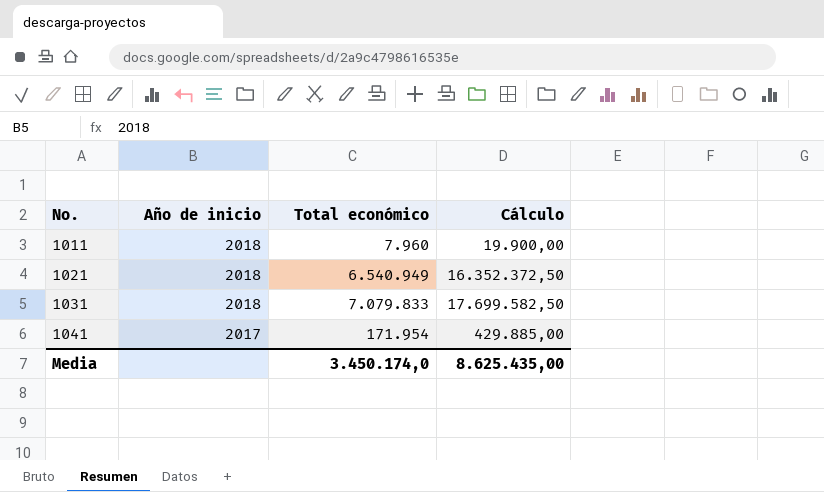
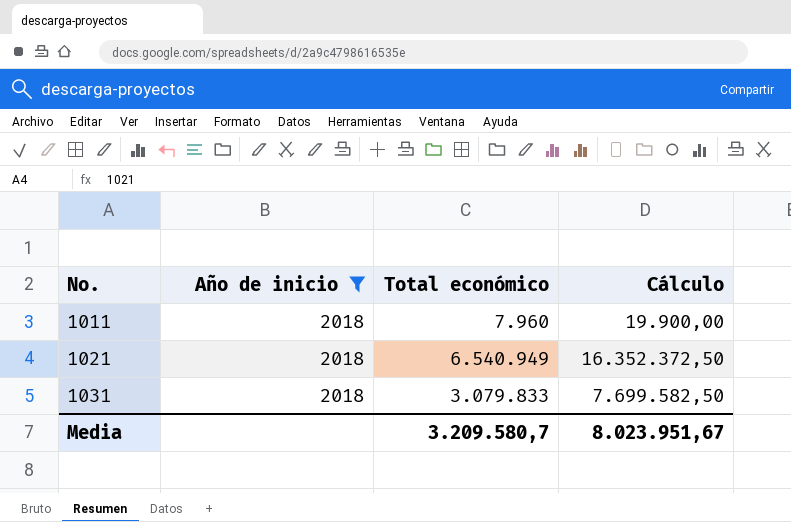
filter: none -> Año de inicio = 2018
1031 | Total económico: 7.079.833 -> 3.079.833
1031 | Cálculo: 17.699.582,50 -> 7.699.582,50
Media | Total económico: 3.450.174,0 -> 3.209.580,7
Media | Cálculo: 8.625.435,00 -> 8.023.951,67

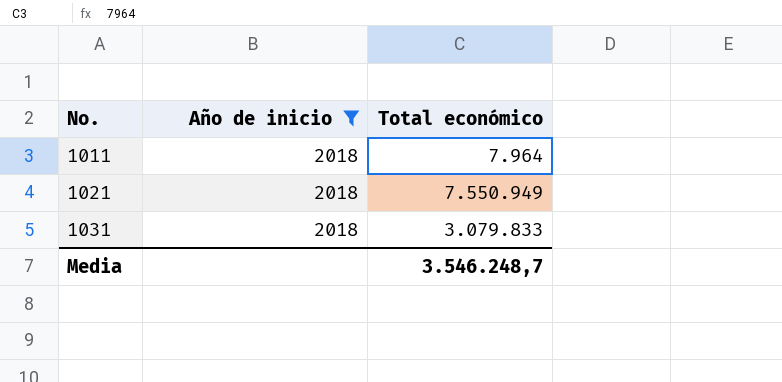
column Cálculo | formula: [Total económico] * 2,5 -> none
1011 | Total económico: 7.960 -> 7.964
1021 | Total económico: 6.540.949 -> 7.550.949
Media | Total económico: 3.209.580,7 -> 3.546.248,7

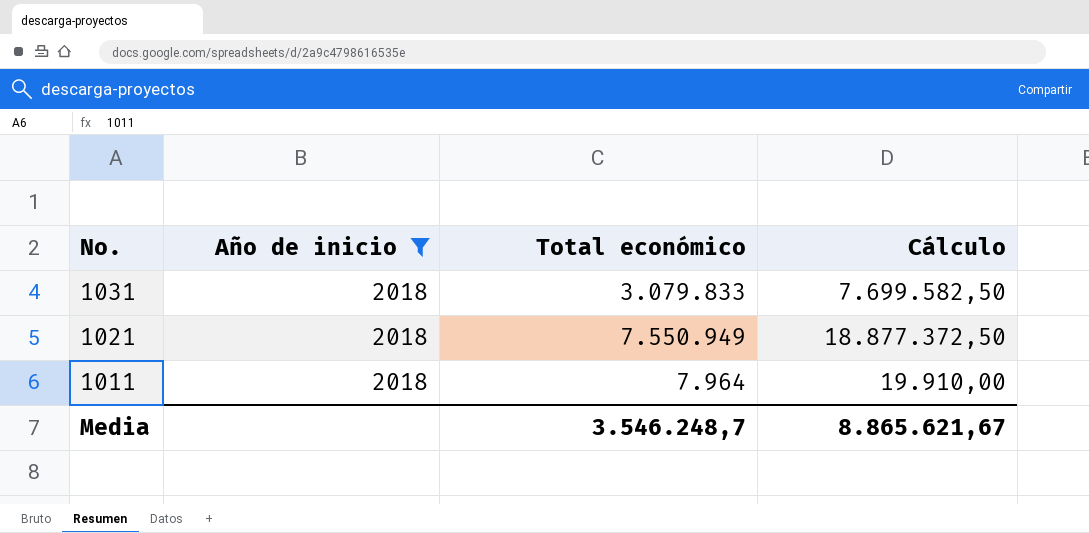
row order: No. ascending -> No. descending
column Cálculo | formula: none -> [Total económico] * 2,5

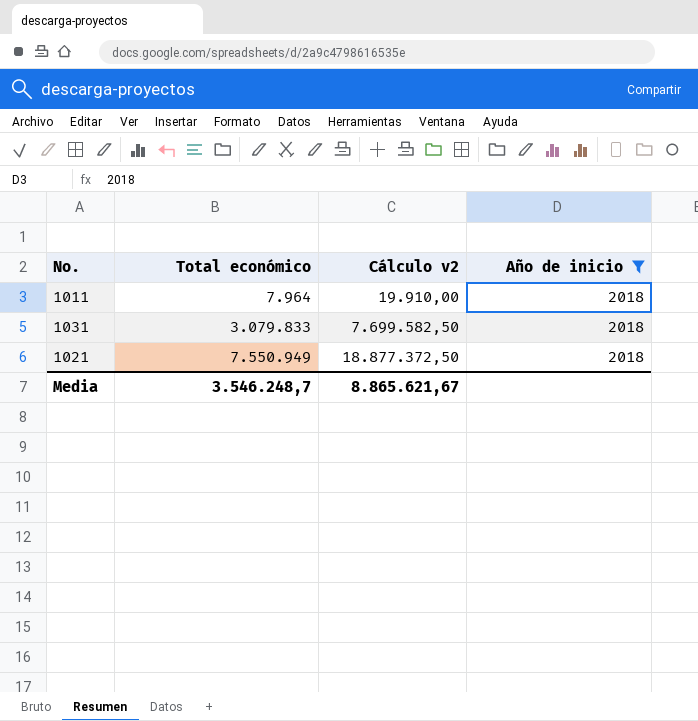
row order: No. descending -> Total económico ascending
column name: Cálculo -> Cálculo v2
column Año de inicio | position: 2 -> 4

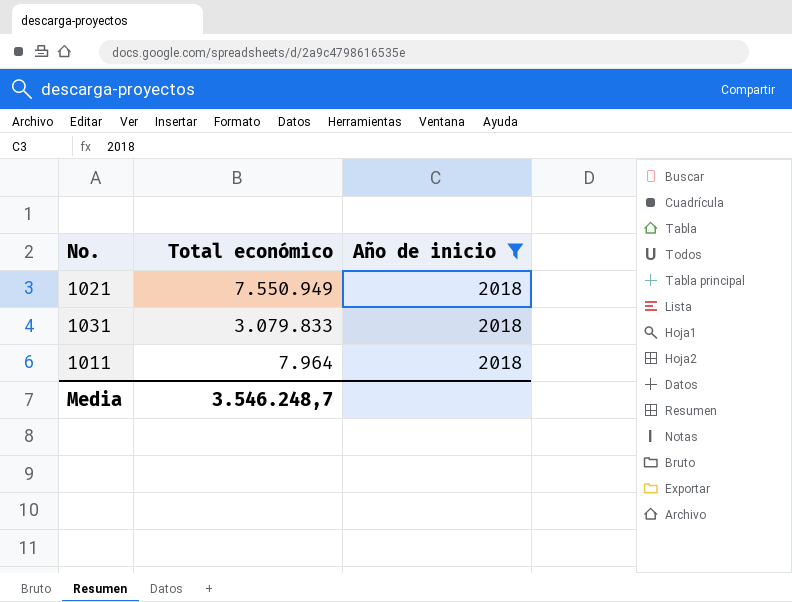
row order: Total económico ascending -> Total económico descending
column Cálculo v2 | formula: [Total económico] * 2,5 -> none

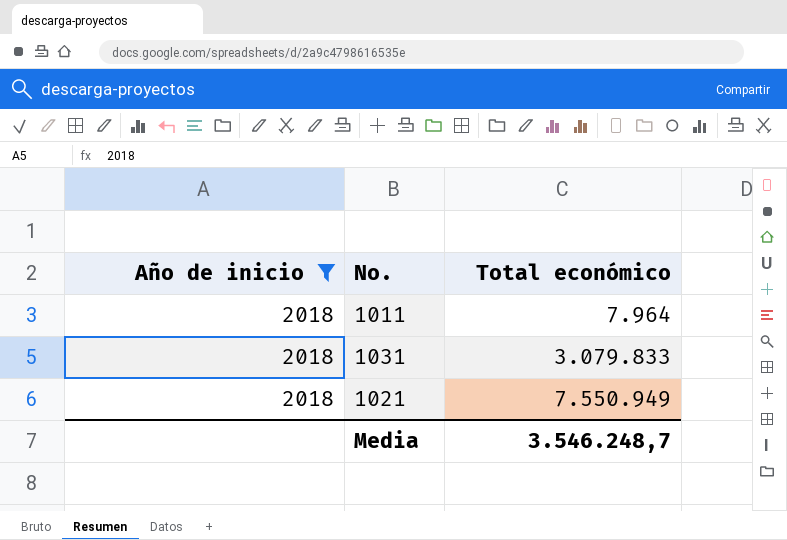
row order: Total económico descending -> Total económico ascending
column Año de inicio | position: 3 -> 1

